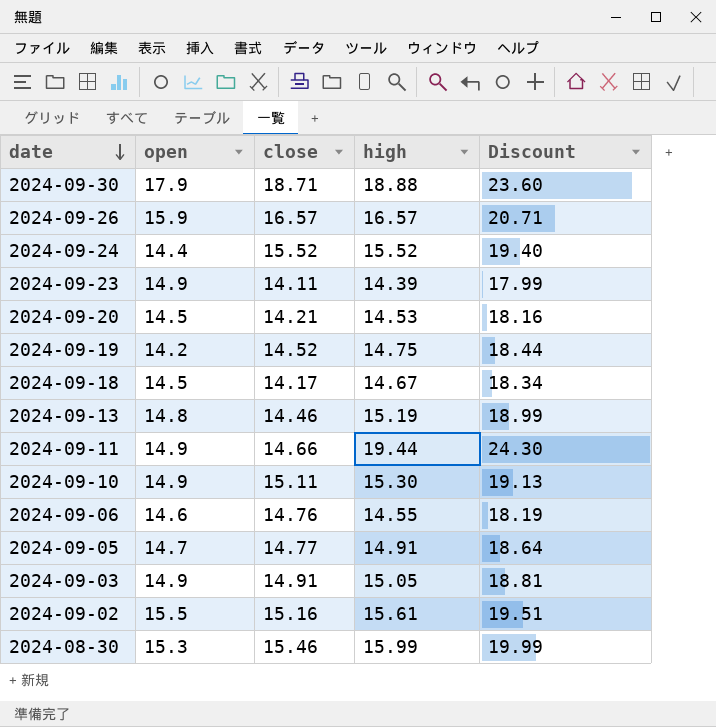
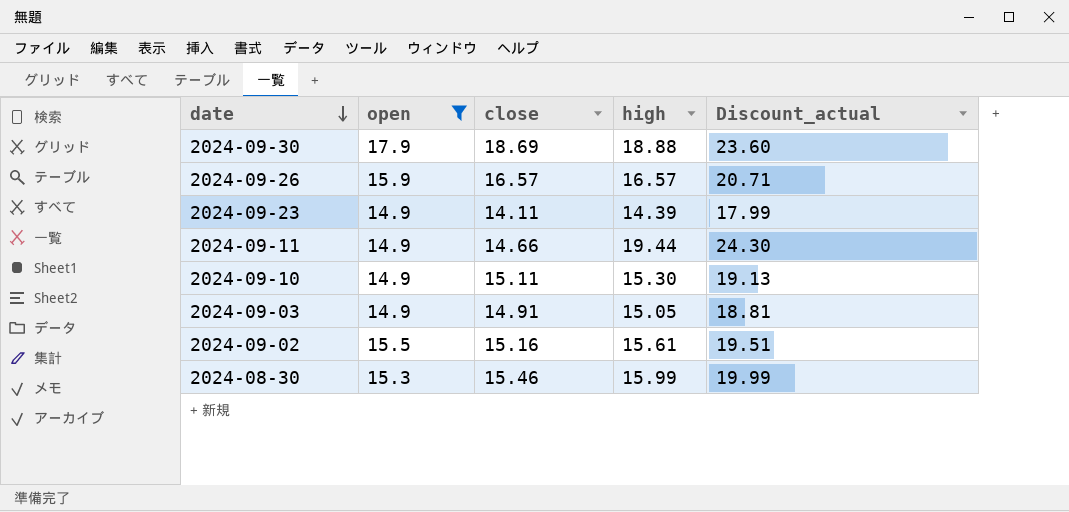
filter: none -> open >= 14.9
column name: Discount -> Discount_actual
2024-09-30 | close: 18.71 -> 18.69

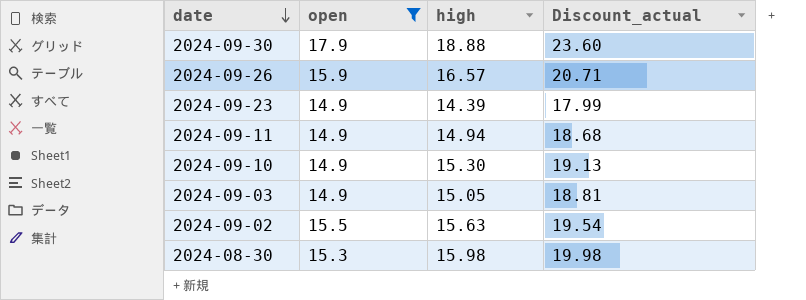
column close | position: 3 -> none
2024-09-11 | high: 19.44 -> 14.94
2024-09-11 | Discount_actual: 24.30 -> 18.68
2024-09-02 | high: 15.61 -> 15.63
2024-09-02 | Discount_actual: 19.51 -> 19.54
2024-08-30 | high: 15.99 -> 15.98
2024-08-30 | Discount_actual: 19.99 -> 19.98

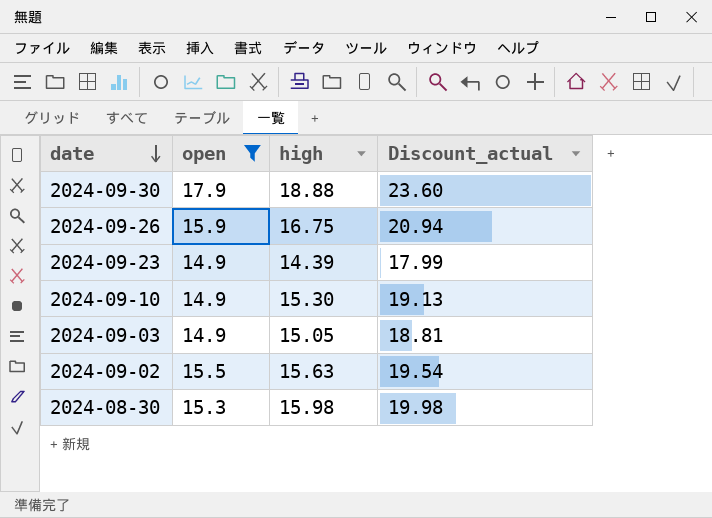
row 2024-09-11: 14.9 | 14.94 | 18.68 -> none
2024-09-26 | high: 16.57 -> 16.75
2024-09-26 | Discount_actual: 20.71 -> 20.94

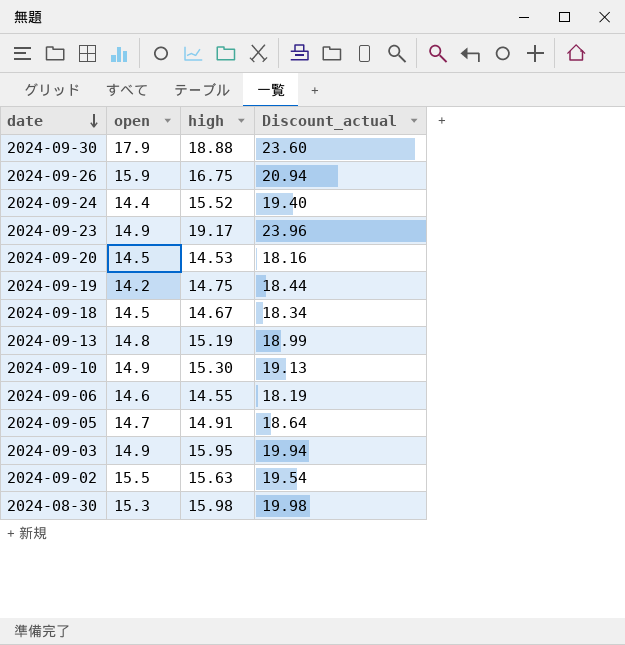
filter: open >= 14.9 -> none
2024-09-23 | high: 14.39 -> 19.17
2024-09-23 | Discount_actual: 17.99 -> 23.96
2024-09-03 | high: 15.05 -> 15.95
2024-09-03 | Discount_actual: 18.81 -> 19.94

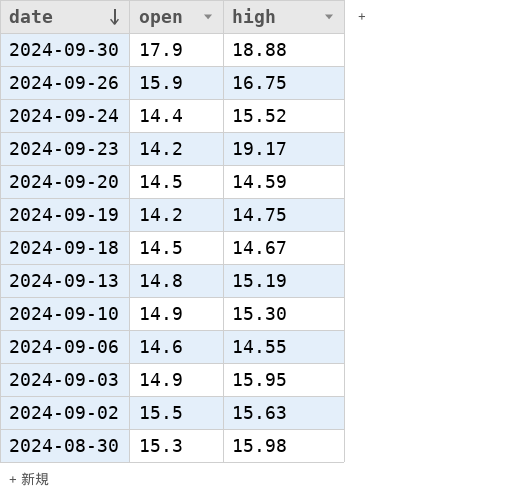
column Discount_actual | formula: [high] * 1.25 -> none
row 2024-09-05: 14.7 | 14.91 | 18.64 -> none
2024-09-23 | open: 14.9 -> 14.2
2024-09-20 | high: 14.53 -> 14.59

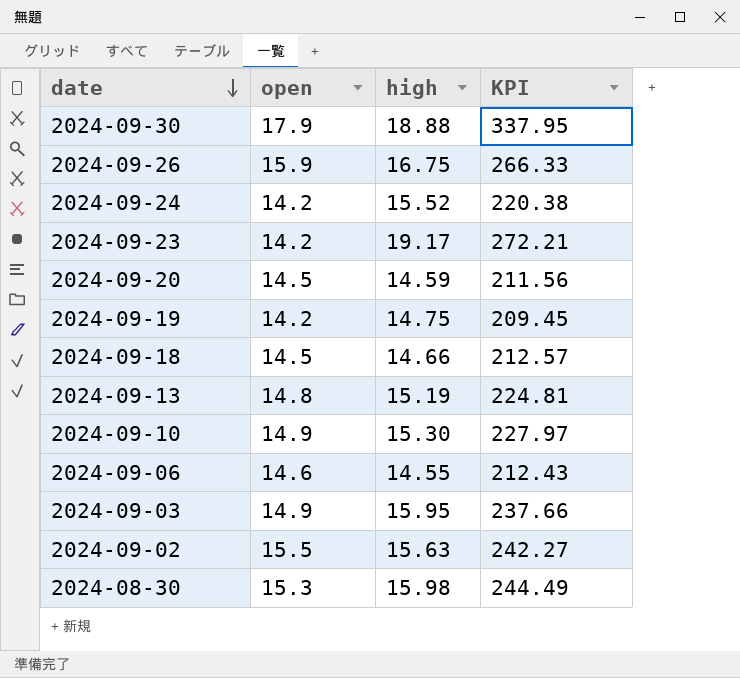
column KPI | formula: none -> [open] * [high]
2024-09-24 | open: 14.4 -> 14.2
2024-09-18 | high: 14.67 -> 14.66

